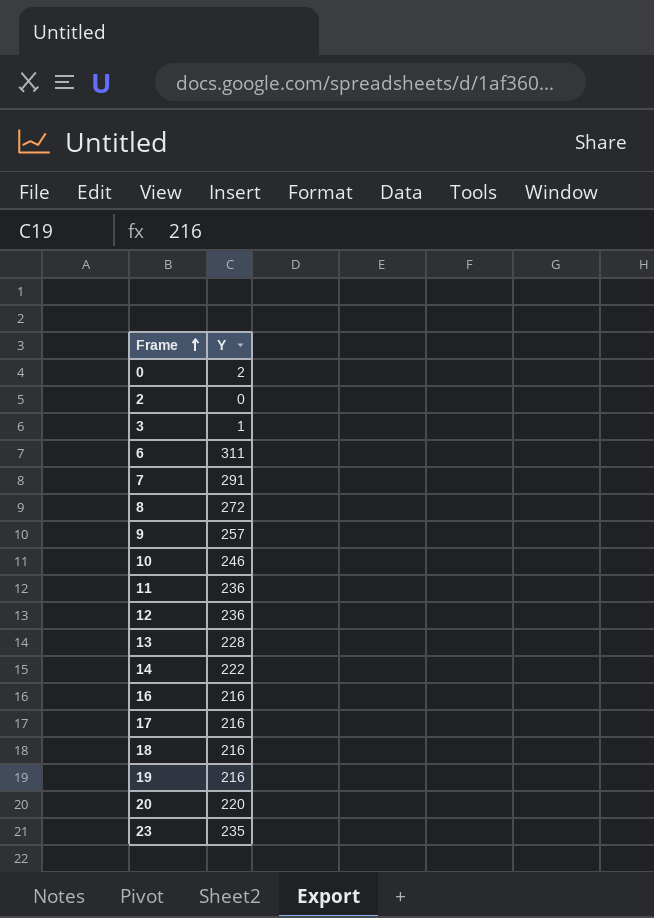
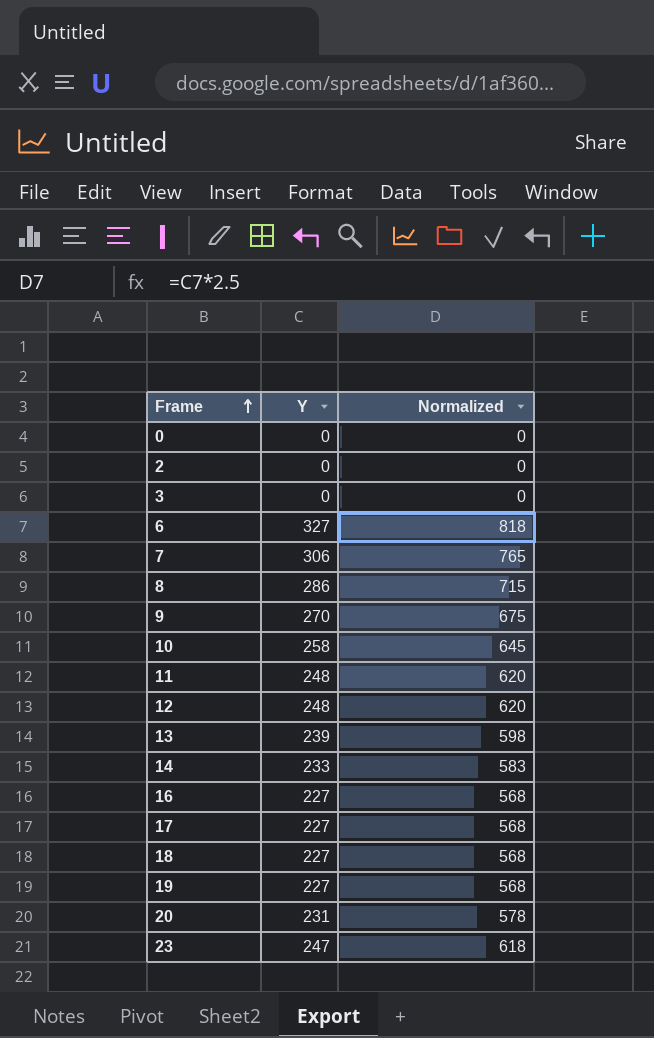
column Normalized | formula: none -> [Y] * 2.5
0 | Y: 2 -> 0
3 | Y: 1 -> 0
6 | Y: 311 -> 327
7 | Y: 291 -> 306
8 | Y: 272 -> 286
9 | Y: 257 -> 270
10 | Y: 246 -> 258
11 | Y: 236 -> 248
12 | Y: 236 -> 248
13 | Y: 228 -> 239
14 | Y: 222 -> 233
16 | Y: 216 -> 227
17 | Y: 216 -> 227
18 | Y: 216 -> 227
19 | Y: 216 -> 227
20 | Y: 220 -> 231
23 | Y: 235 -> 247

